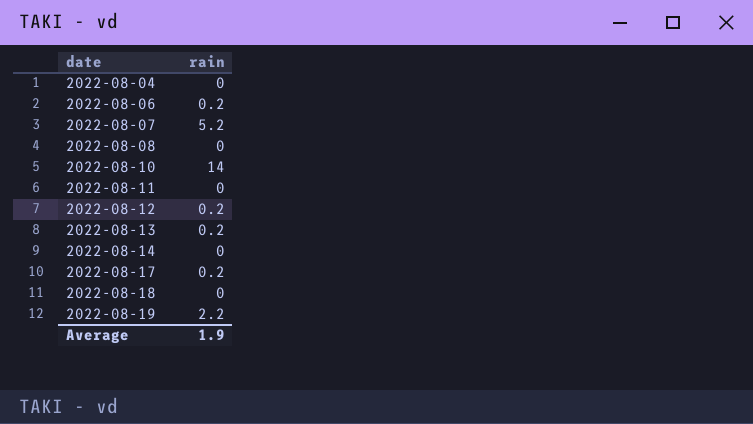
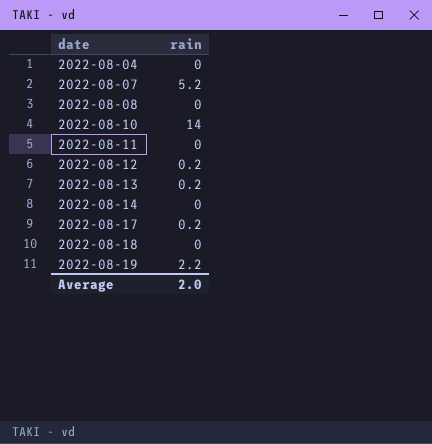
row 2022-08-06: 0.2 -> none
Average | rain: 1.9 -> 2.0

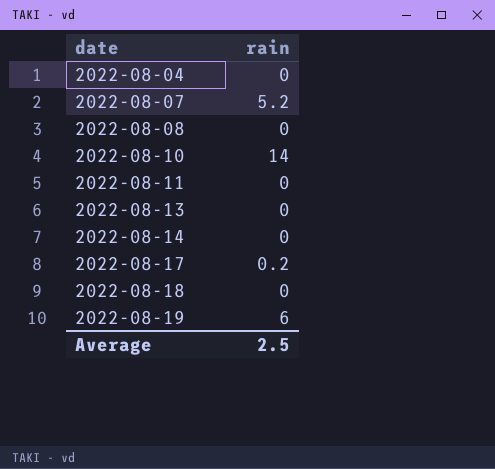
row 2022-08-12: 0.2 -> none
2022-08-13 | rain: 0.2 -> 0
2022-08-19 | rain: 2.2 -> 6
Average | rain: 2.0 -> 2.5

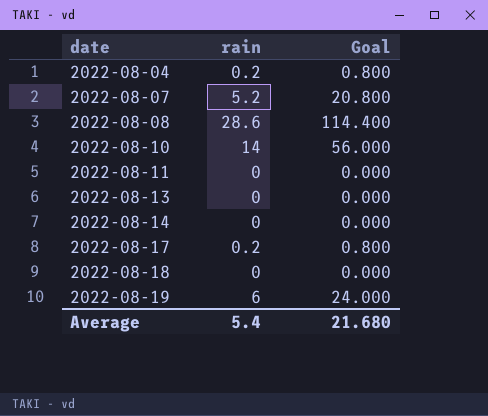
column Goal | formula: none -> [rain] * 4
2022-08-04 | rain: 0 -> 0.2
2022-08-08 | rain: 0 -> 28.6
Average | rain: 2.5 -> 5.4

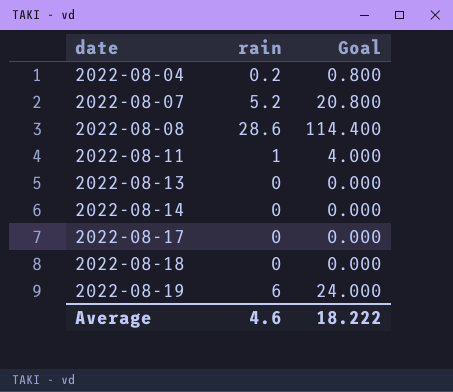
row 2022-08-10: 14 | 56.000 -> none
2022-08-11 | rain: 0 -> 1
2022-08-11 | Goal: 0.000 -> 4.000
2022-08-17 | rain: 0.2 -> 0
2022-08-17 | Goal: 0.800 -> 0.000
Average | rain: 5.4 -> 4.6
Average | Goal: 21.680 -> 18.222

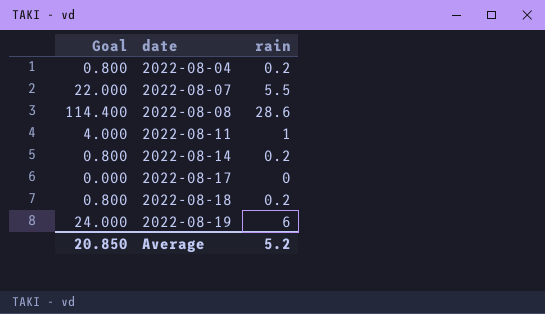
column Goal | position: 3 -> 1
row 2022-08-13: 0 | 0.000 -> none
2022-08-07 | Goal: 20.800 -> 22.000
2022-08-07 | rain: 5.2 -> 5.5
2022-08-14 | Goal: 0.000 -> 0.800
2022-08-14 | rain: 0 -> 0.2
2022-08-18 | Goal: 0.000 -> 0.800
2022-08-18 | rain: 0 -> 0.2
Average | Goal: 18.222 -> 20.850
Average | rain: 4.6 -> 5.2

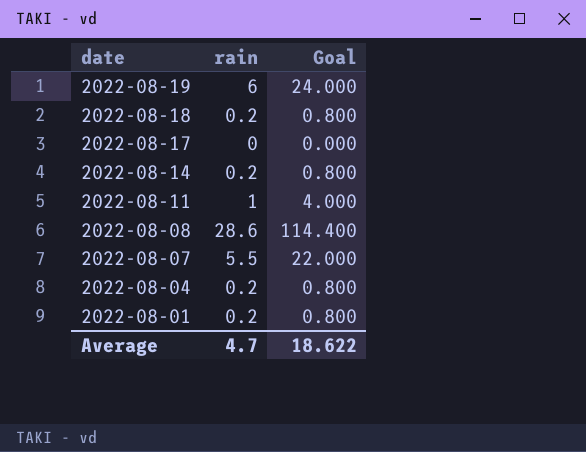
row order: date ascending -> date descending
column Goal | position: 1 -> 3
row 2022-08-01: none -> 0.2 | 0.800
Average | rain: 5.2 -> 4.7
Average | Goal: 20.850 -> 18.622

